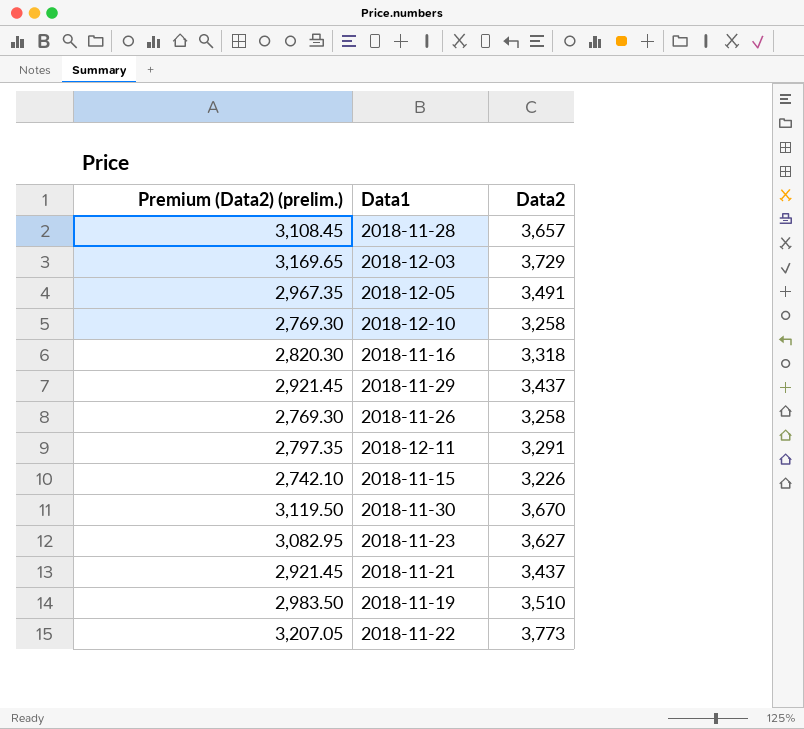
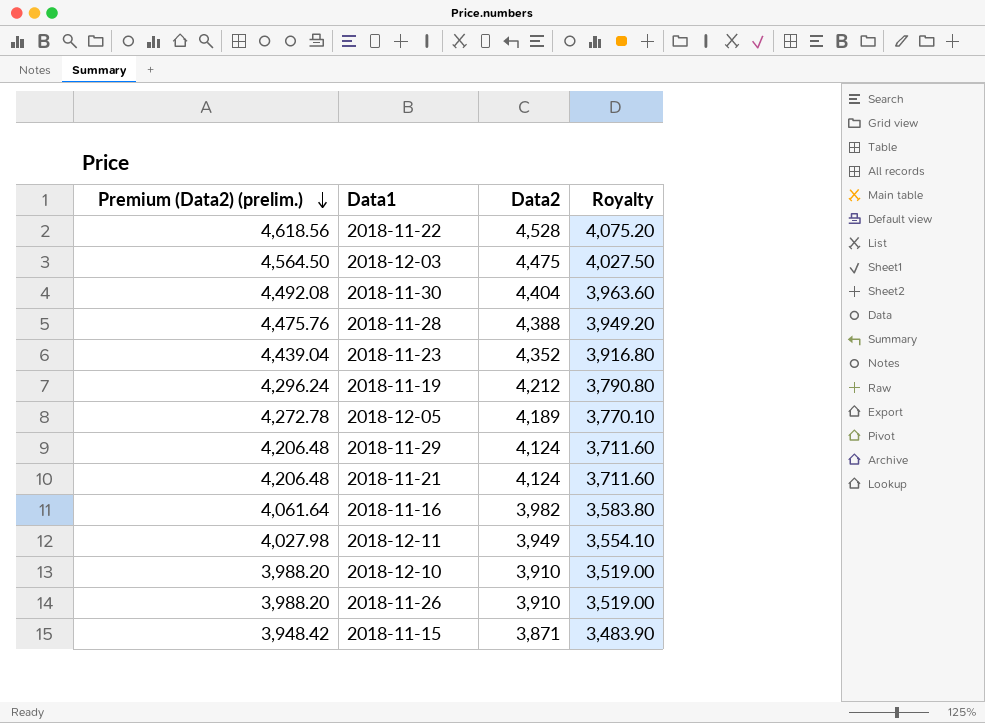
row order: none -> Premium (Data2) (prelim.) descending
column Premium (Data2) (prelim.) | formula: [Data2] * 0.85 -> [Data2] * 1.02
column Royalty | formula: none -> [Data2] * 0.9
2018-11-22 | Data2: 3,773 -> 4,528
2018-12-03 | Data2: 3,729 -> 4,475
2018-11-30 | Data2: 3,670 -> 4,404
2018-11-28 | Data2: 3,657 -> 4,388
2018-11-23 | Data2: 3,627 -> 4,352
2018-11-19 | Data2: 3,510 -> 4,212
2018-12-05 | Data2: 3,491 -> 4,189
2018-11-29 | Data2: 3,437 -> 4,124
2018-11-21 | Data2: 3,437 -> 4,124
2018-11-16 | Data2: 3,318 -> 3,982
2018-12-11 | Data2: 3,291 -> 3,949
2018-12-10 | Data2: 3,258 -> 3,910
2018-11-26 | Data2: 3,258 -> 3,910
2018-11-15 | Data2: 3,226 -> 3,871

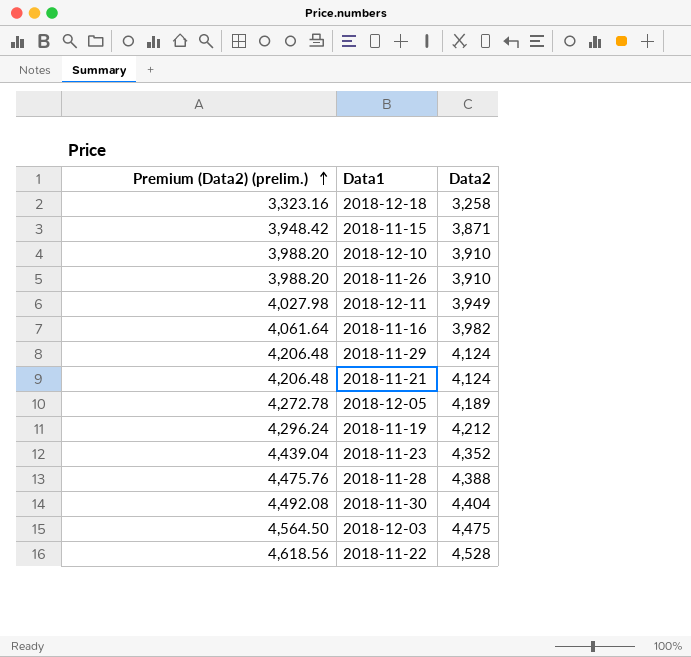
row order: Premium (Data2) (prelim.) descending -> Premium (Data2) (prelim.) ascending
column Royalty | formula: [Data2] * 0.9 -> none
row 2018-12-18: none -> 3,323.16 | 3,258

